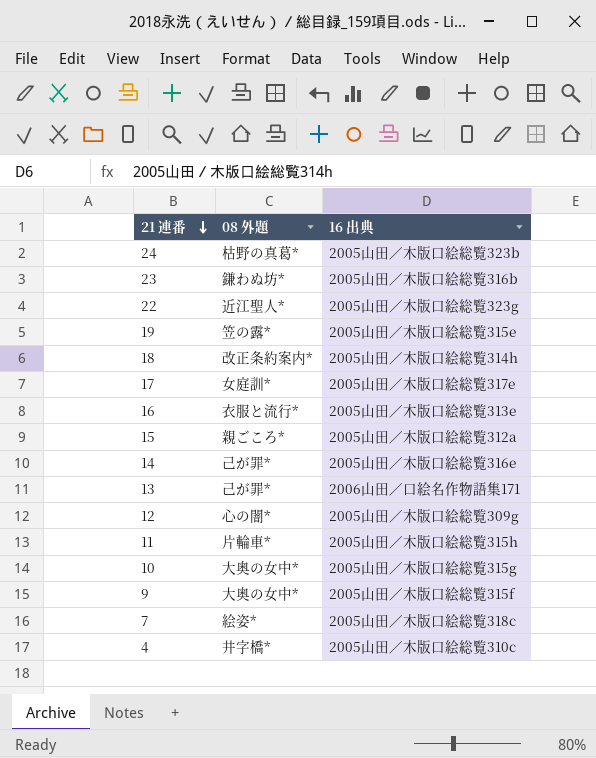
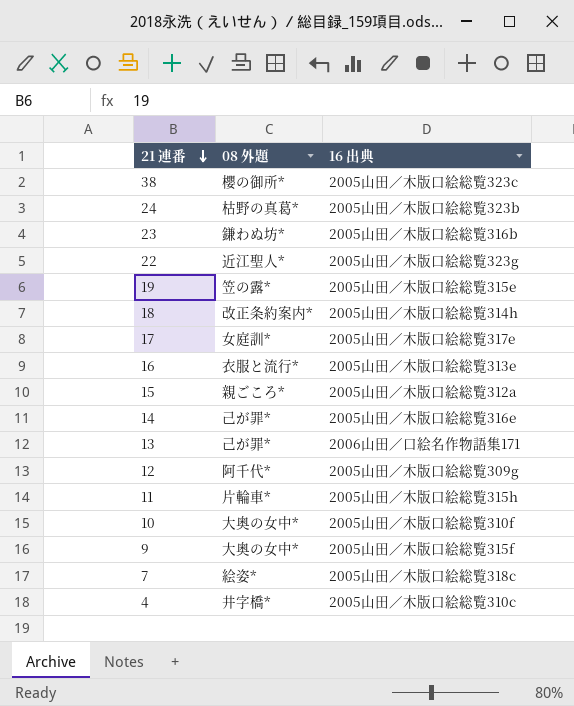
row 38: none -> 櫻の御所* | 2005山田／木版口絵総覧323c
12 | 08 外題: 心の闇* -> 阿千代*
10 | 16 出典: 2005山田／木版口絵総覧315g -> 2005山田／木版口絵総覧310f

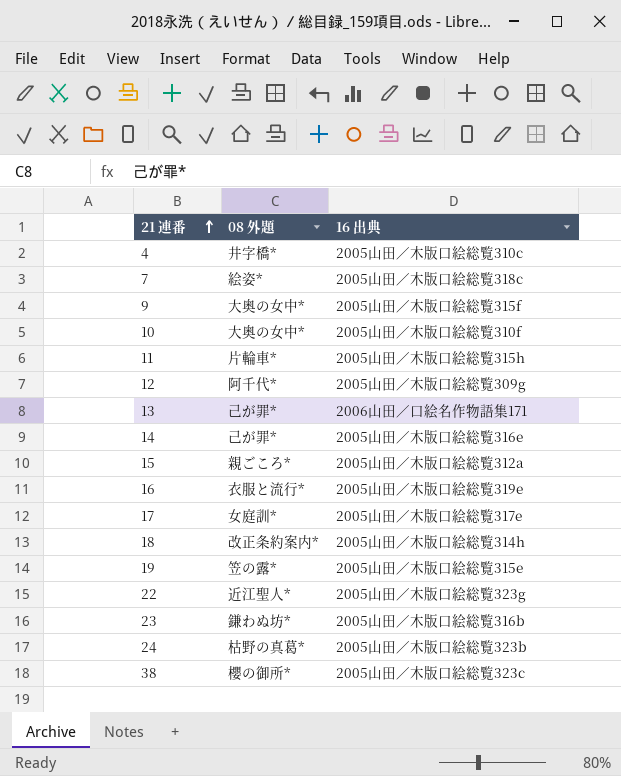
row order: 21 連番 descending -> 21 連番 ascending
16 | 16 出典: 2005山田／木版口絵総覧313e -> 2005山田／木版口絵総覧319e

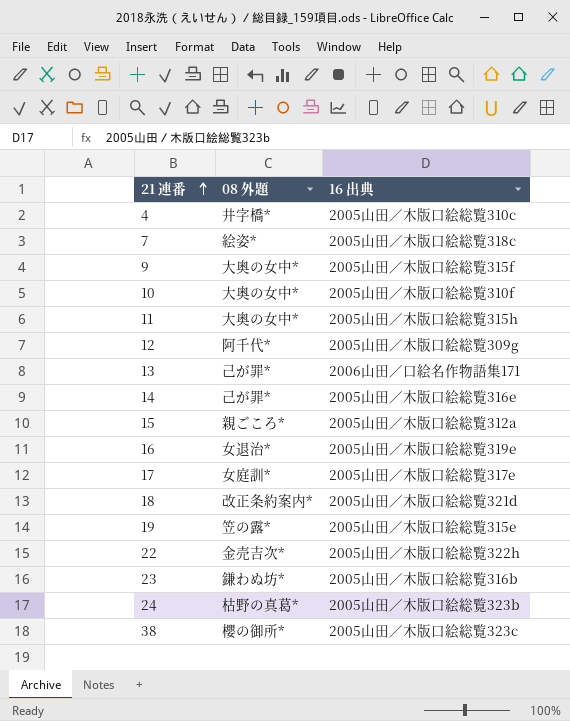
11 | 08 外題: 片輪車* -> 大奥の女中*
16 | 08 外題: 衣服と流行* -> 女退治*
18 | 16 出典: 2005山田／木版口絵総覧314h -> 2005山田／木版口絵総覧321d
22 | 08 外題: 近江聖人* -> 金売吉次*
22 | 16 出典: 2005山田／木版口絵総覧323g -> 2005山田／木版口絵総覧322h

